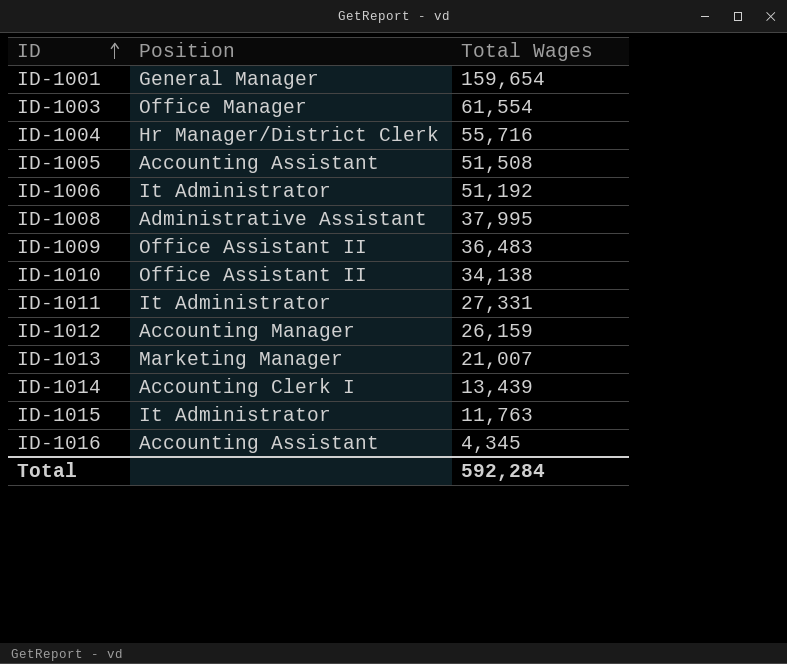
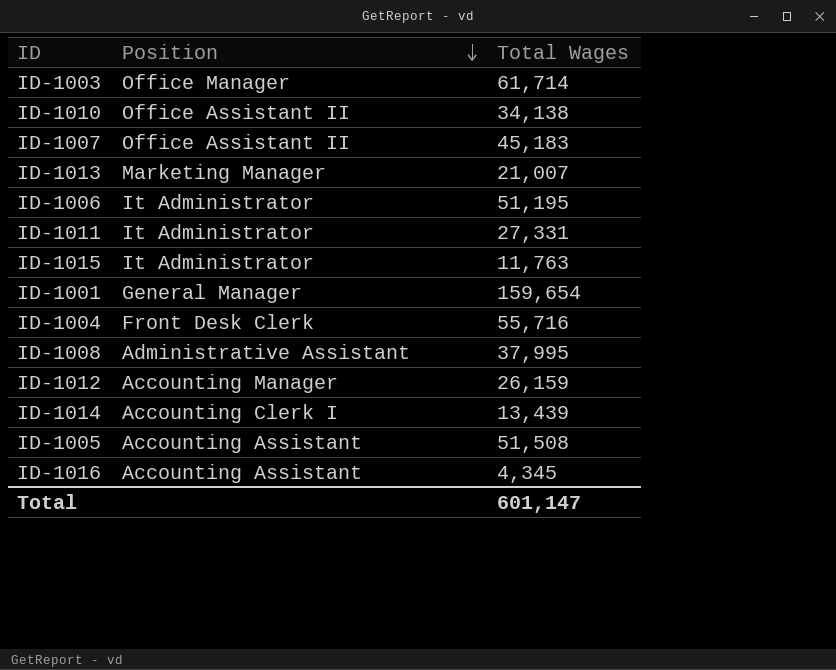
row order: ID ascending -> Position descending
row ID-1009: Office Assistant II | 36,483 -> none
ID-1003 | Total Wages: 61,554 -> 61,714
row ID-1007: none -> Office Assistant II | 45,183
ID-1006 | Total Wages: 51,192 -> 51,195
ID-1004 | Position: Hr Manager/District Clerk -> Front Desk Clerk
Total | Total Wages: 592,284 -> 601,147

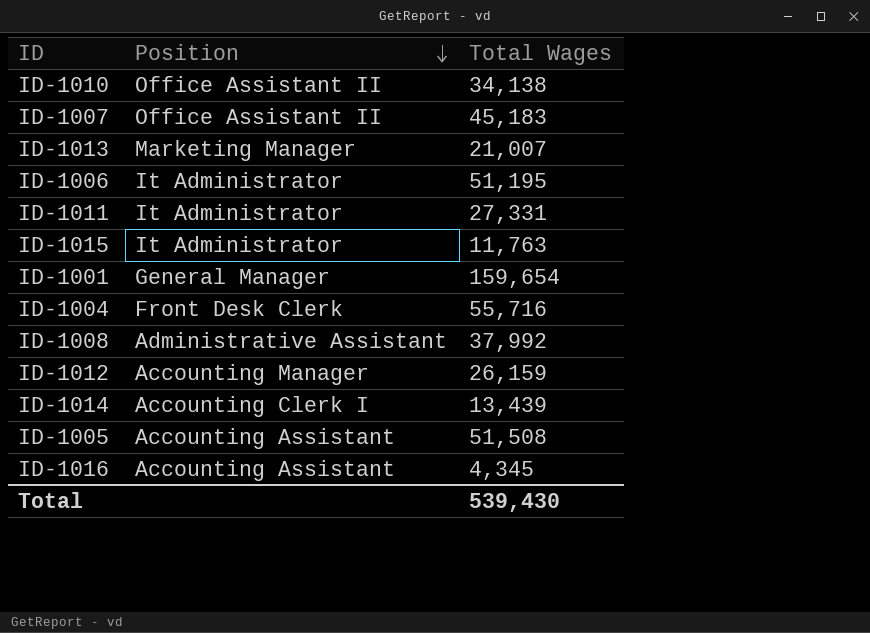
row ID-1003: Office Manager | 61,714 -> none
ID-1008 | Total Wages: 37,995 -> 37,992
Total | Total Wages: 601,147 -> 539,430

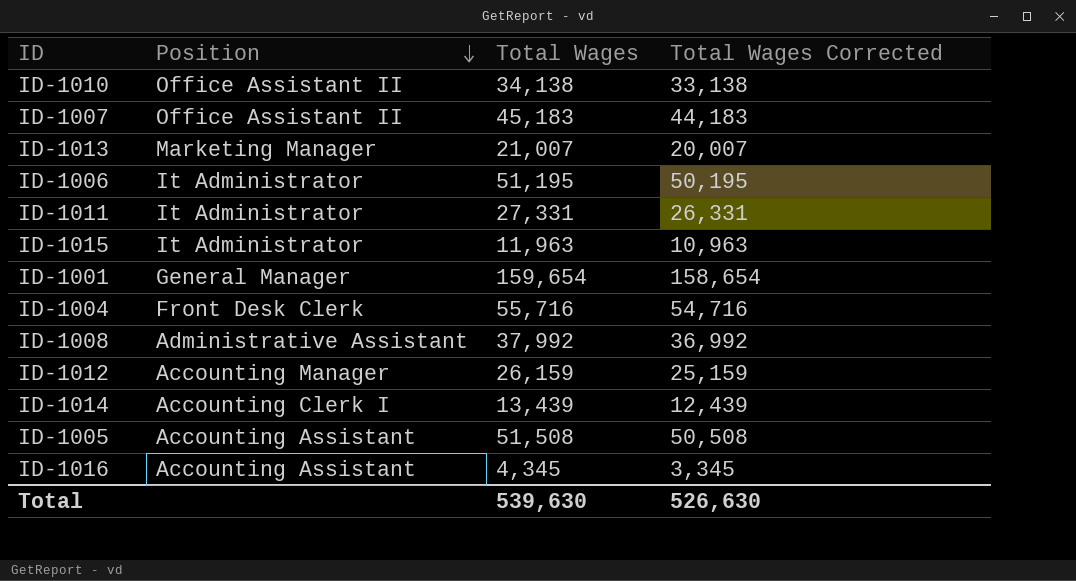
column Total Wages Corrected | formula: none -> [Total Wages] - 1000
ID-1015 | Total Wages: 11,763 -> 11,963
Total | Total Wages: 539,430 -> 539,630

